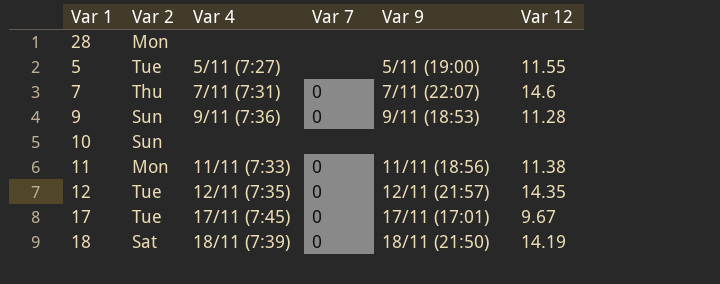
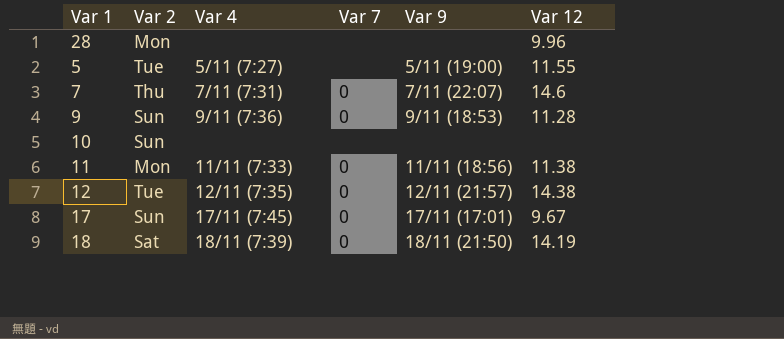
28 | Var 12: none -> 9.96
12 | Var 12: 14.35 -> 14.38
17 | Var 2: Tue -> Sun

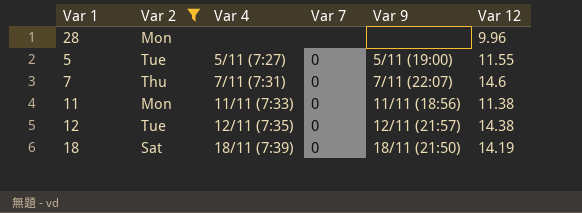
filter: none -> Var 2 != Sun
5 | Var 7: none -> 0

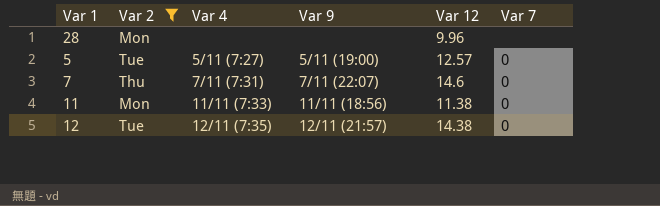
column Var 7 | position: 4 -> 6
row 18: Sat | 18/11 (7:39) | 0 | 18/11 (21:50) | 14.19 -> none
5 | Var 12: 11.55 -> 12.57

